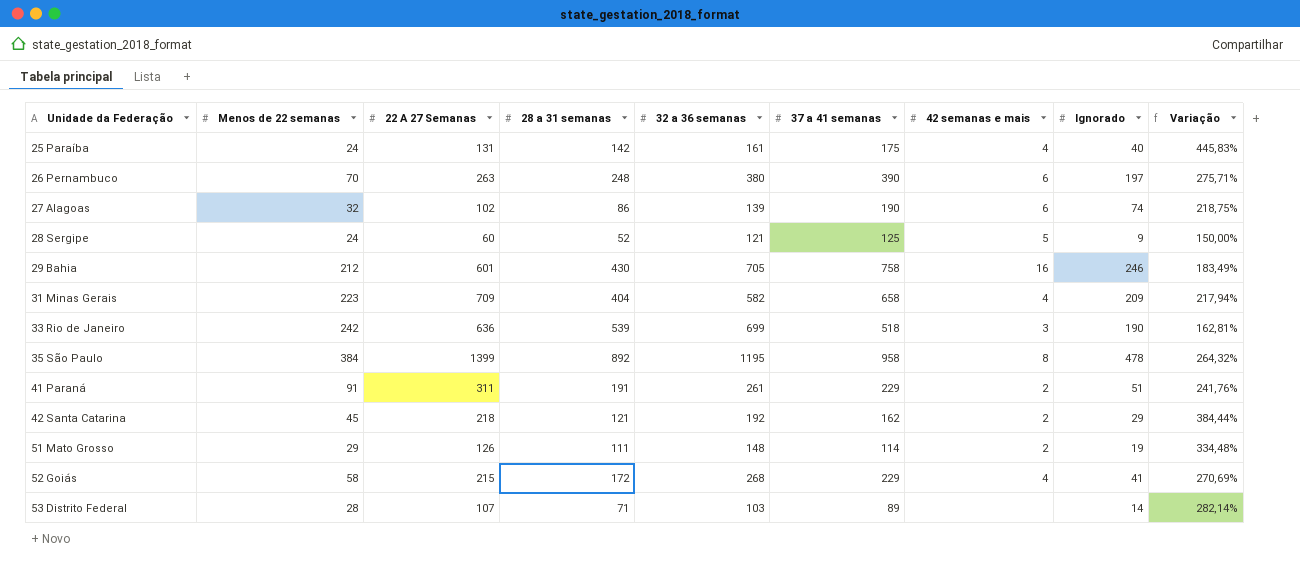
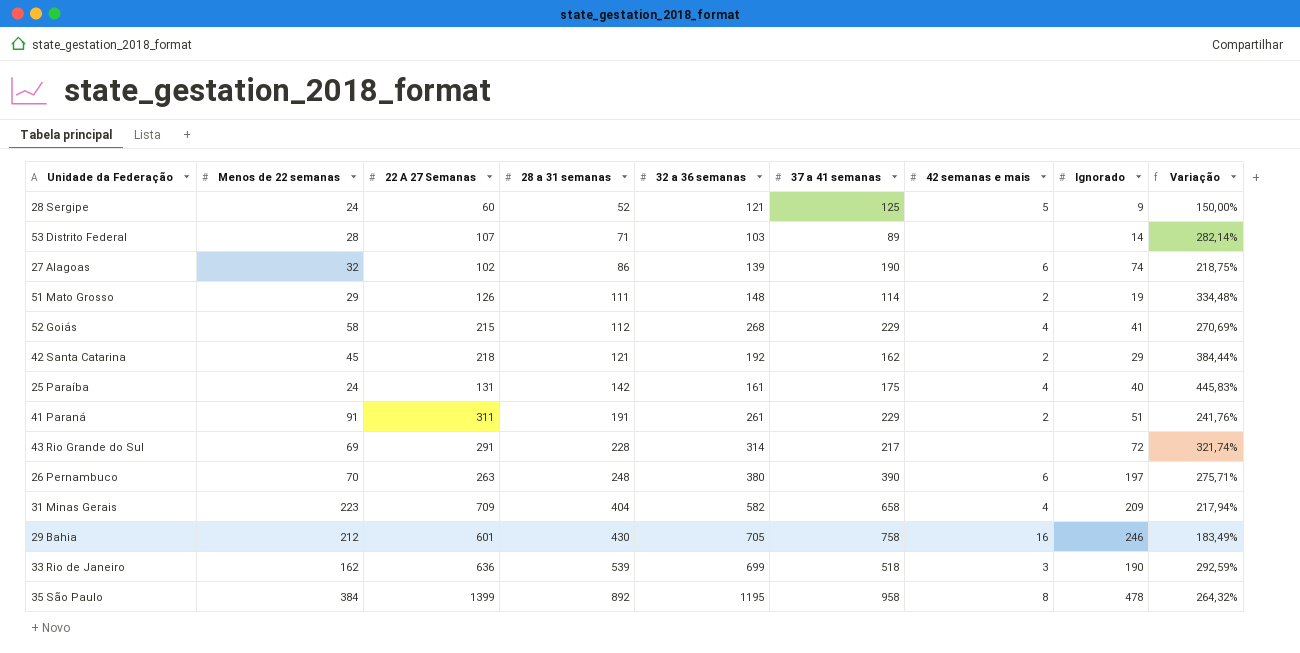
row order: Unidade da Federação ascending -> 28 a 31 semanas ascending
52 Goiás | 28 a 31 semanas: 172 -> 112
row 43 Rio Grande do Sul: none -> 69 | 291 | 228 | 314 | 217 | none | 72 | 321,74%
33 Rio de Janeiro | Menos de 22 semanas: 242 -> 162
33 Rio de Janeiro | Variação: 162,81% -> 292,59%

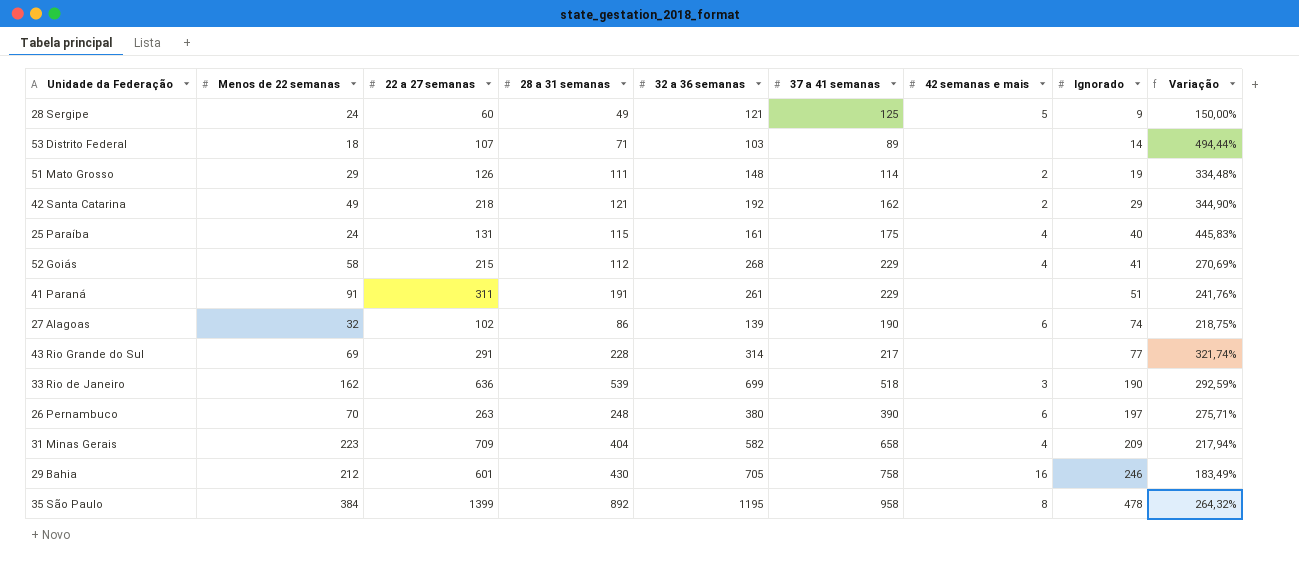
row order: 28 a 31 semanas ascending -> Ignorado ascending
column name: 22 A 27 Semanas -> 22 a 27 semanas
28 Sergipe | 28 a 31 semanas: 52 -> 49
53 Distrito Federal | Menos de 22 semanas: 28 -> 18
53 Distrito Federal | Variação: 282,14% -> 494,44%
42 Santa Catarina | Menos de 22 semanas: 45 -> 49
42 Santa Catarina | Variação: 384,44% -> 344,90%
25 Paraíba | 28 a 31 semanas: 142 -> 115
41 Paraná | 42 semanas e mais: 2 -> none
43 Rio Grande do Sul | Ignorado: 72 -> 77

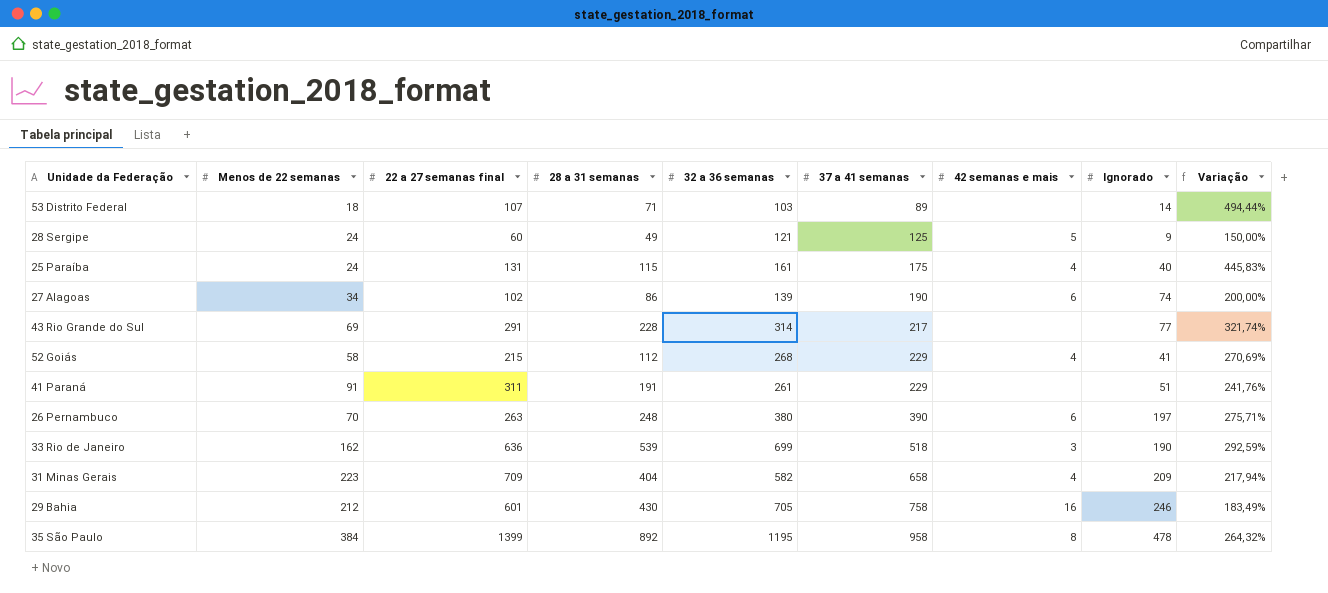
row order: Ignorado ascending -> 37 a 41 semanas ascending
column name: 22 a 27 semanas -> 22 a 27 semanas final
row 51 Mato Grosso: 29 | 126 | 111 | 148 | 114 | 2 | 19 | 334,48% -> none
row 42 Santa Catarina: 49 | 218 | 121 | 192 | 162 | 2 | 29 | 344,90% -> none
27 Alagoas | Menos de 22 semanas: 32 -> 34
27 Alagoas | Variação: 218,75% -> 200,00%

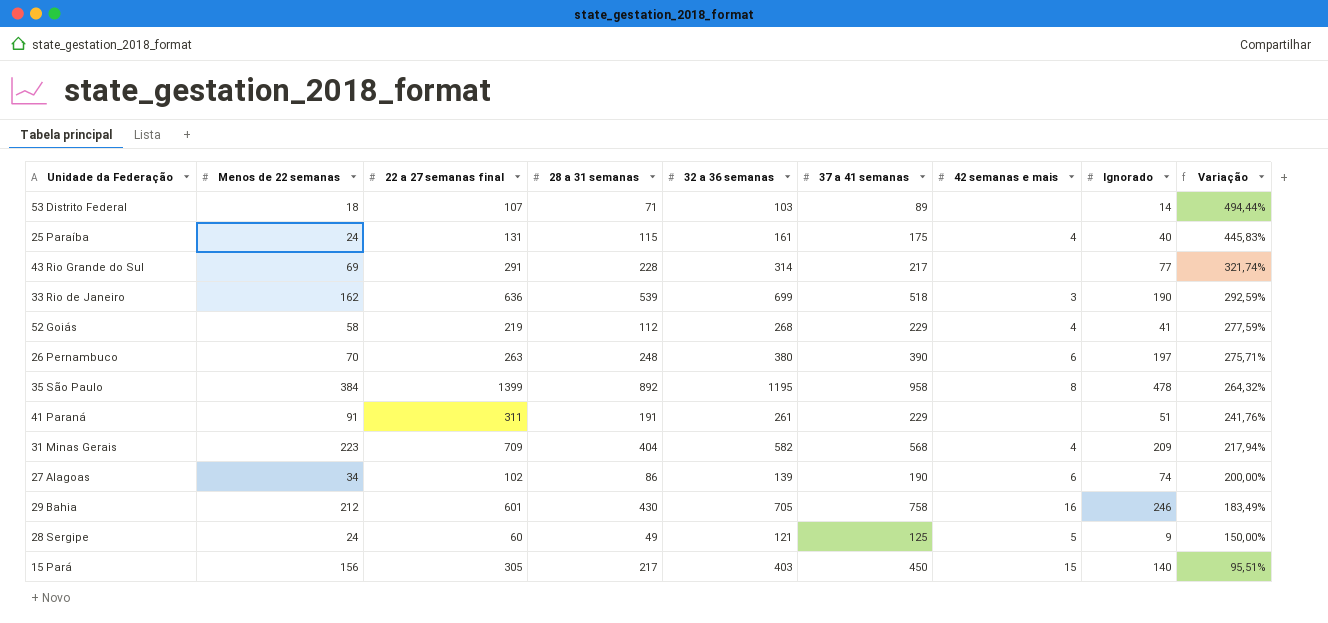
row order: 37 a 41 semanas ascending -> Variação descending
52 Goiás | 22 a 27 semanas final: 215 -> 219
52 Goiás | Variação: 270,69% -> 277,59%
31 Minas Gerais | 37 a 41 semanas: 658 -> 568
row 15 Pará: none -> 156 | 305 | 217 | 403 | 450 | 15 | 140 | 95,51%

